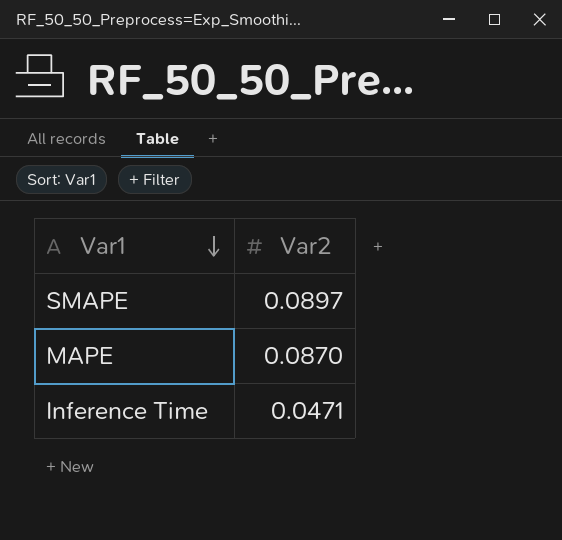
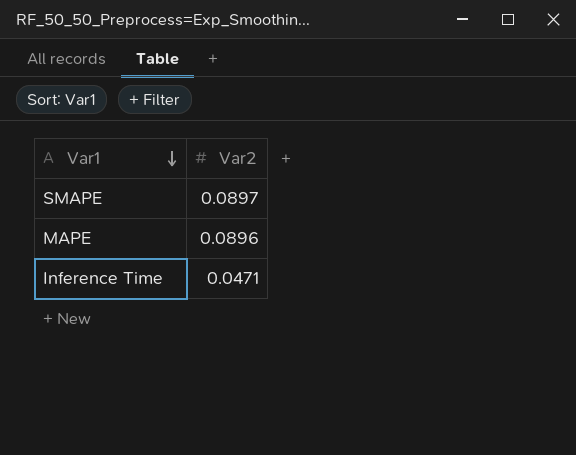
MAPE | Var2: 0.0870 -> 0.0896

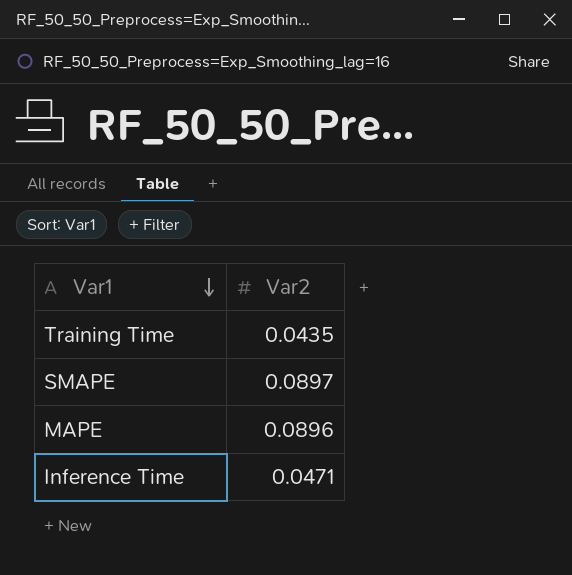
row Training Time: none -> 0.0435

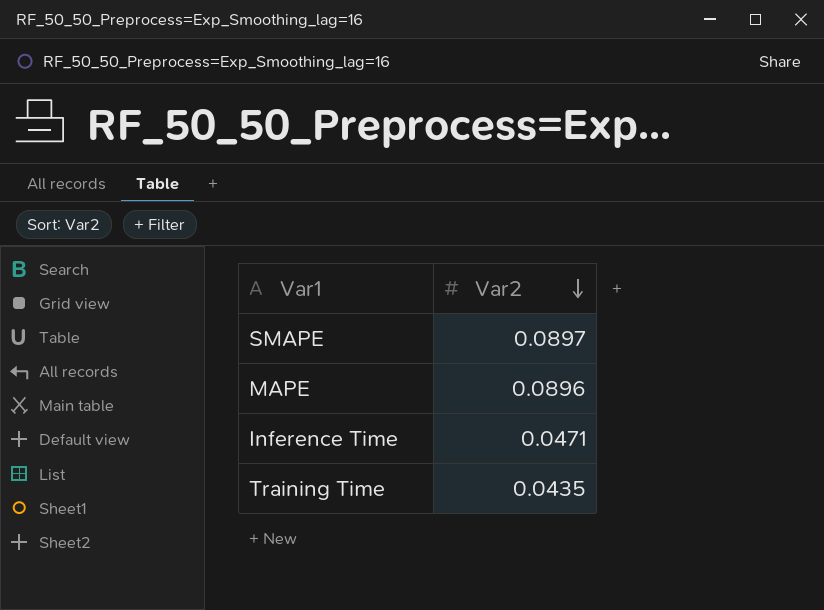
row order: Var1 descending -> Var2 descending

